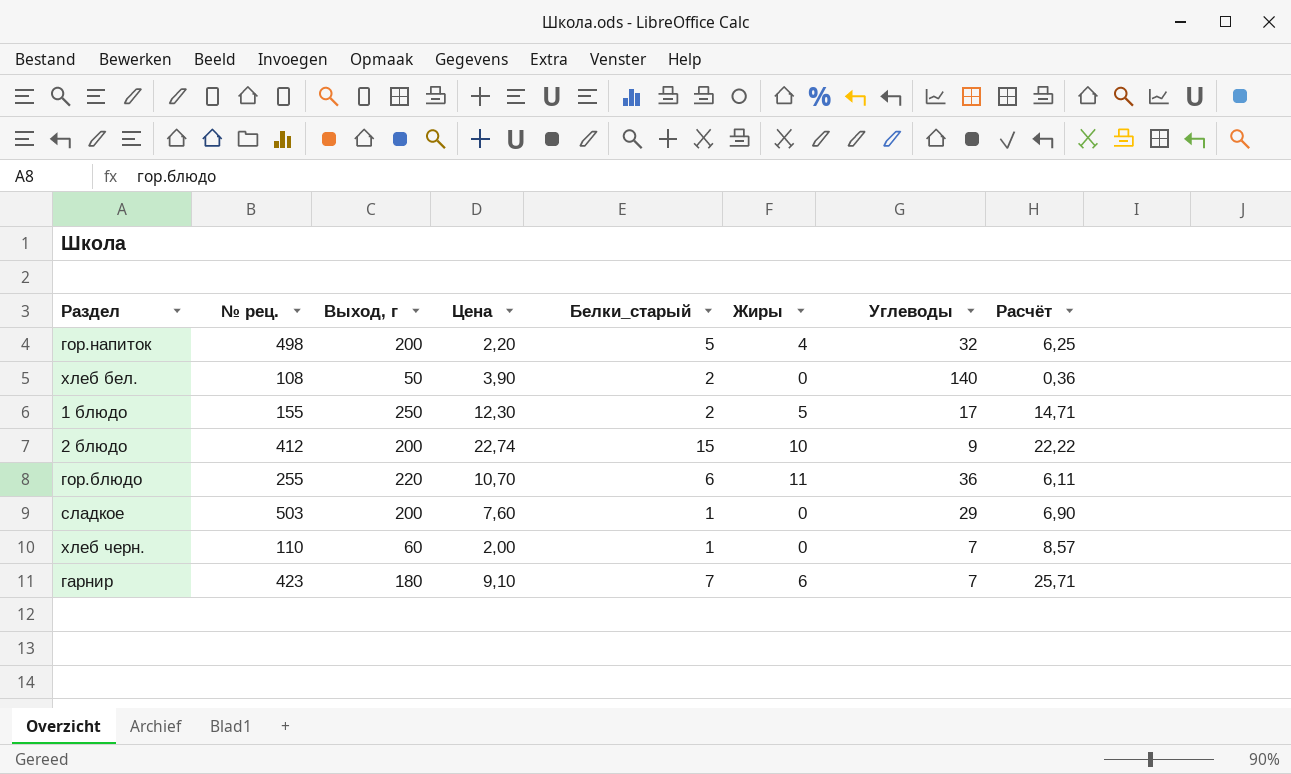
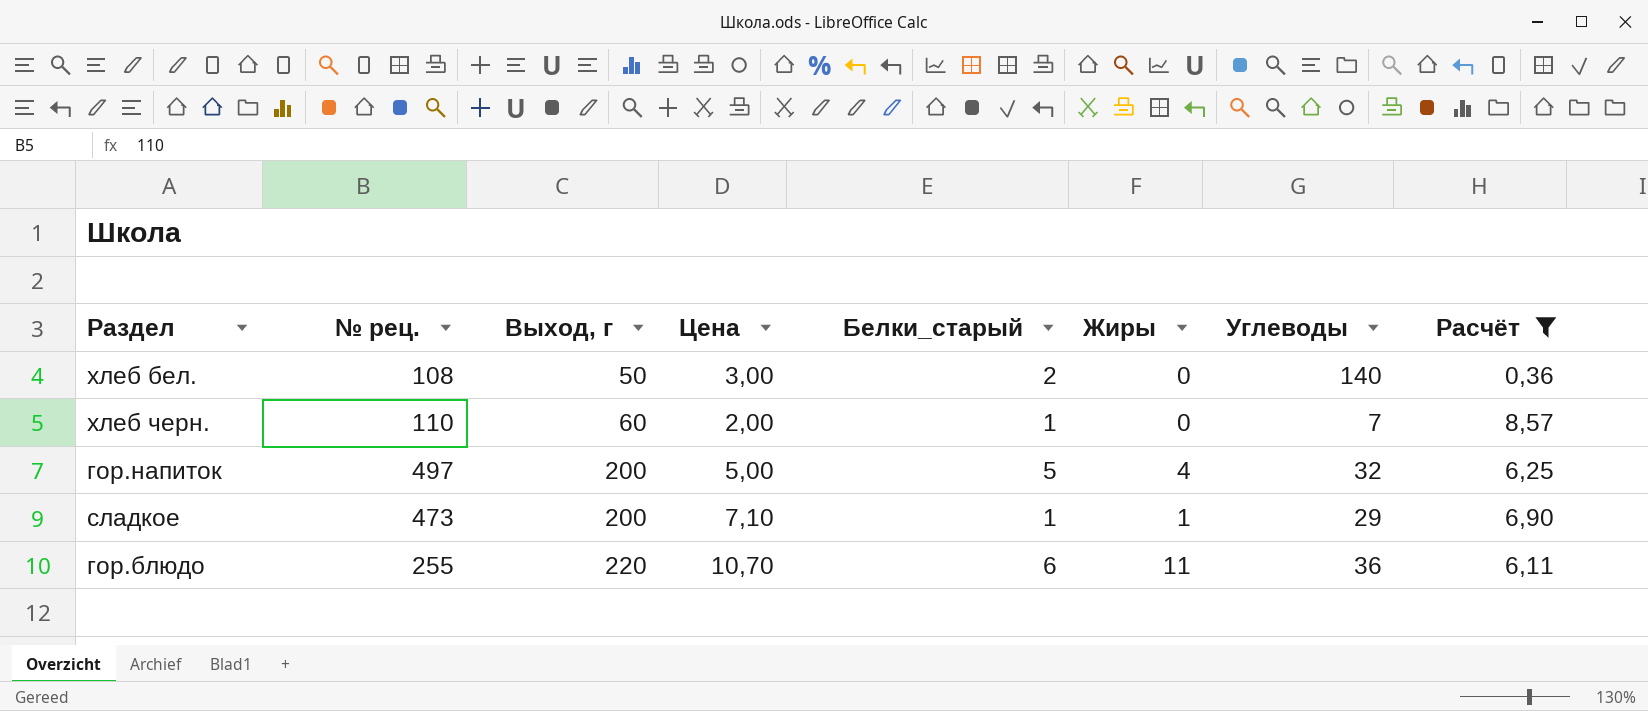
filter: none -> Расчёт <= 8,57
row order: none -> Выход, г ascending
хлеб бел. | Цена: 3,90 -> 3,00
гор.напиток | № рец.: 498 -> 497
гор.напиток | Цена: 2,20 -> 5,00
сладкое | № рец.: 503 -> 473
сладкое | Цена: 7,60 -> 7,10
сладкое | Жиры: 0 -> 1

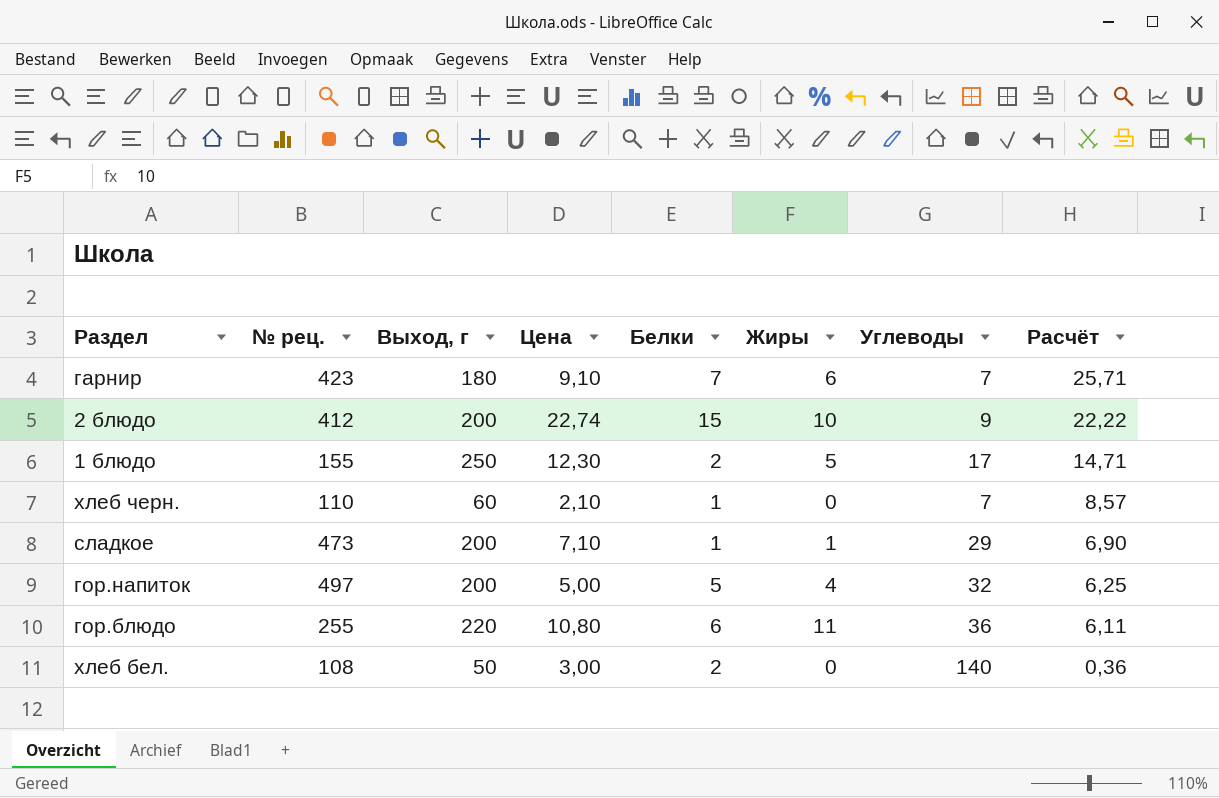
filter: Расчёт <= 8,57 -> none
row order: Выход, г ascending -> Расчёт descending
column name: Белки_старый -> Белки
хлеб черн. | Цена: 2,00 -> 2,10
гор.блюдо | Цена: 10,70 -> 10,80

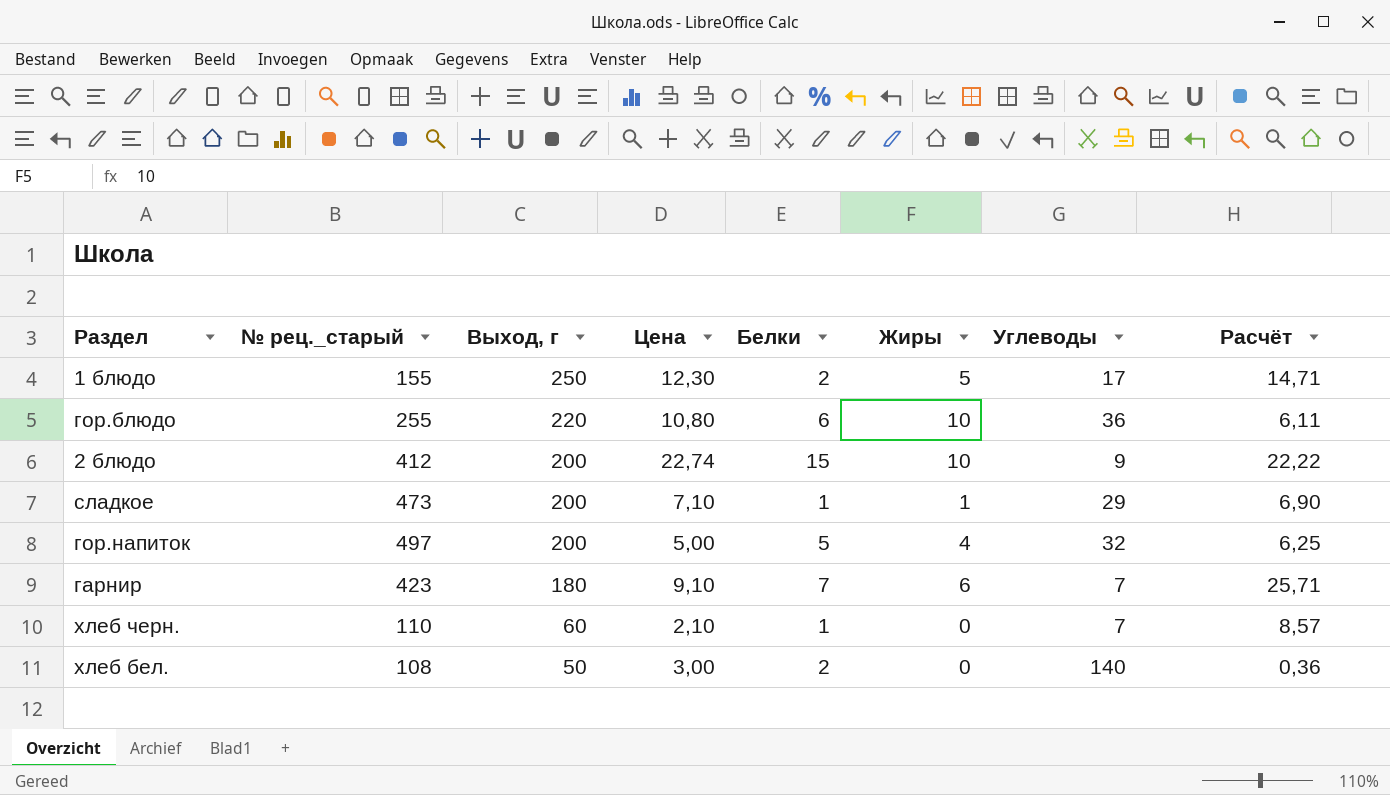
row order: Расчёт descending -> Выход, г descending
column name: № рец. -> № рец._старый
гор.блюдо | Жиры: 11 -> 10

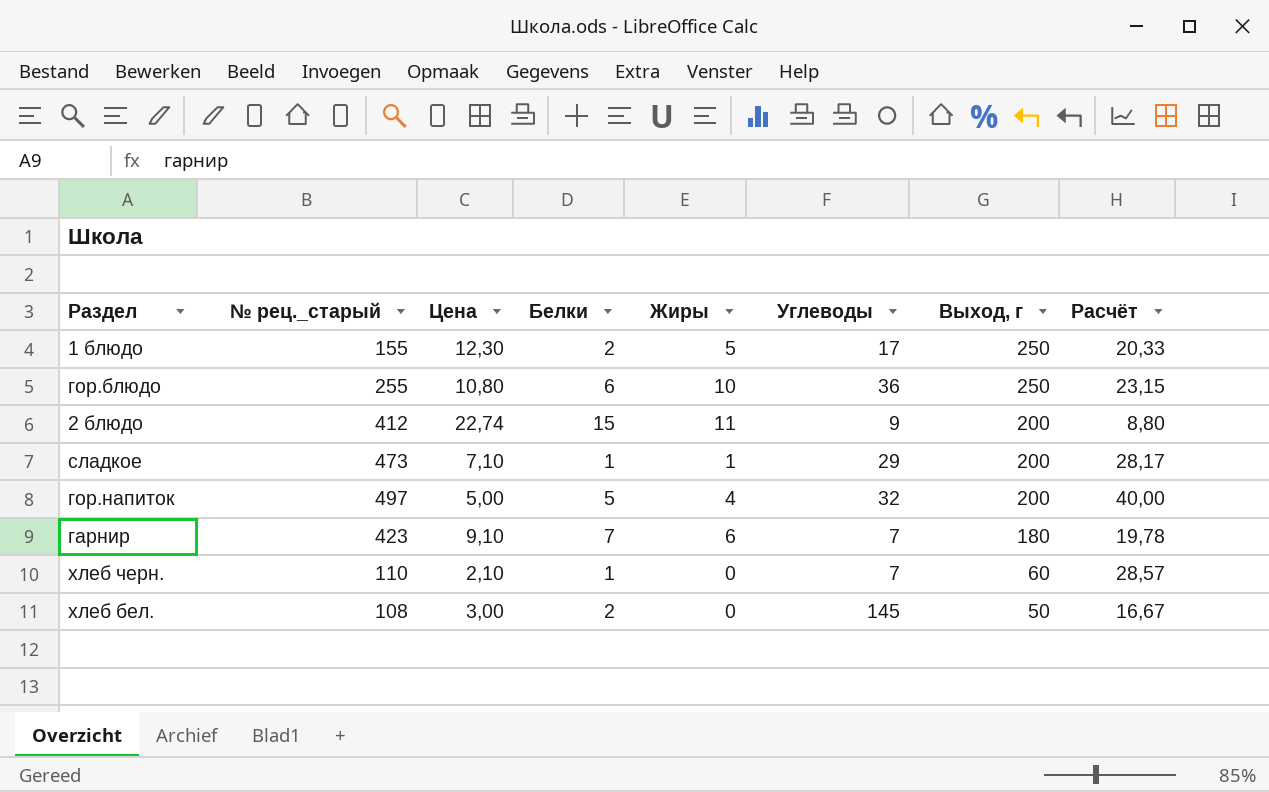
column Выход, г | position: 3 -> 7
column Расчёт | formula: [Выход, г] / [Углеводы] -> [Выход, г] / [Цена]
гор.блюдо | Выход, г: 220 -> 250
2 блюдо | Жиры: 10 -> 11
хлеб бел. | Углеводы: 140 -> 145

